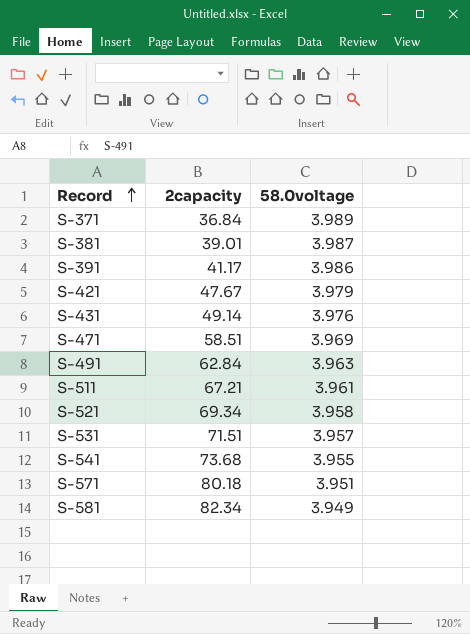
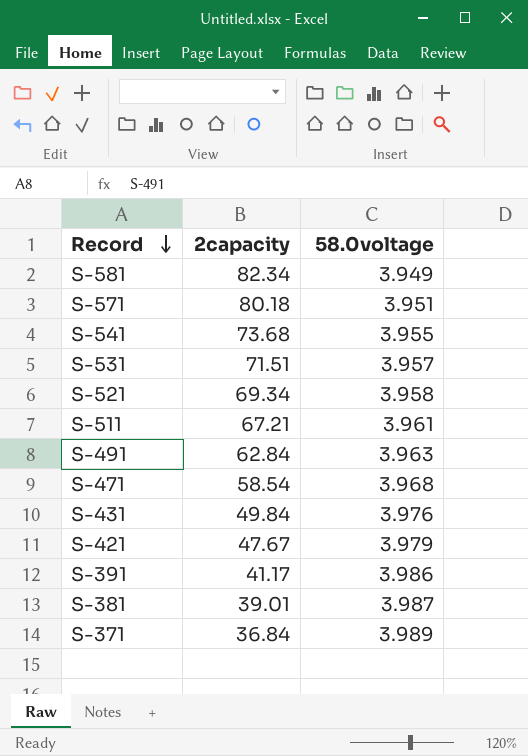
row order: Record ascending -> Record descending
S-471 | 2capacity: 58.51 -> 58.54
S-471 | 58.0voltage: 3.969 -> 3.968
S-431 | 2capacity: 49.14 -> 49.84

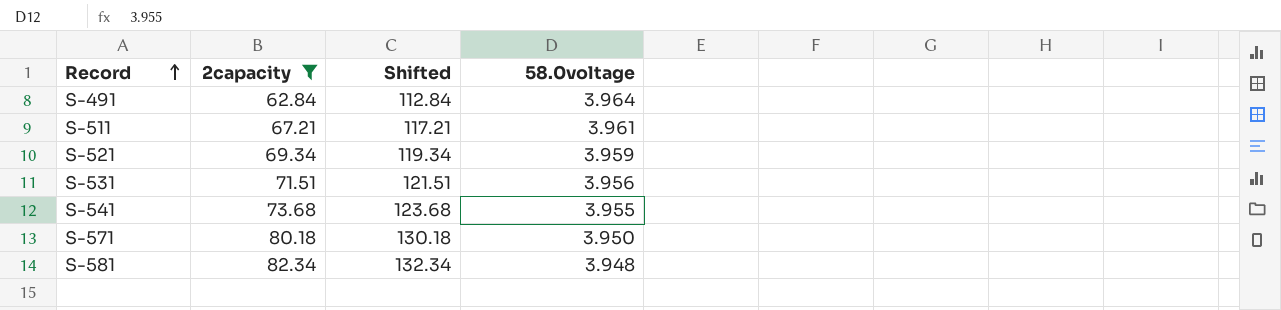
filter: none -> 2capacity >= 62.84
row order: Record descending -> Record ascending
column Shifted | formula: none -> [2capacity] + 50
S-491 | 58.0voltage: 3.963 -> 3.964
S-521 | 58.0voltage: 3.958 -> 3.959
S-531 | 58.0voltage: 3.957 -> 3.956
S-571 | 58.0voltage: 3.951 -> 3.950
S-581 | 58.0voltage: 3.949 -> 3.948

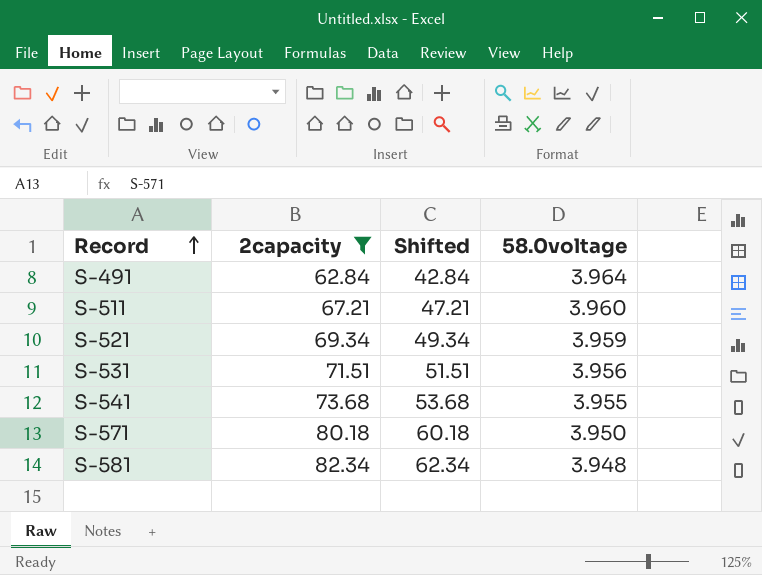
column Shifted | formula: [2capacity] + 50 -> [2capacity] - 20
S-511 | 58.0voltage: 3.961 -> 3.960

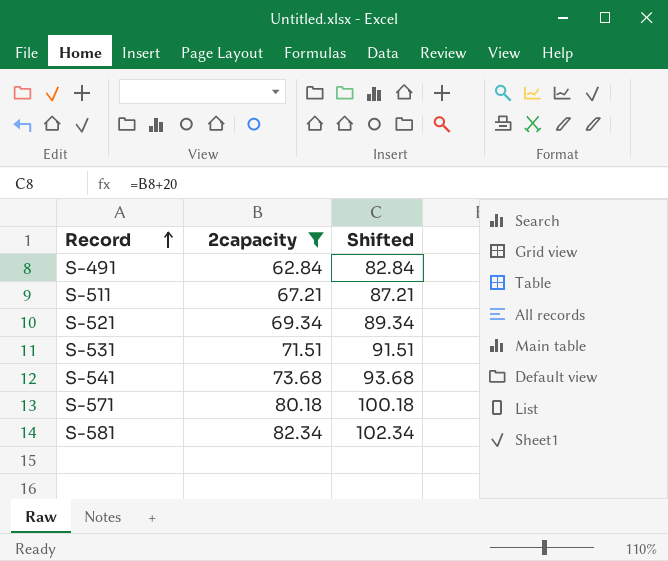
column 58.0voltage | position: 4 -> none
column Shifted | formula: [2capacity] - 20 -> [2capacity] + 20

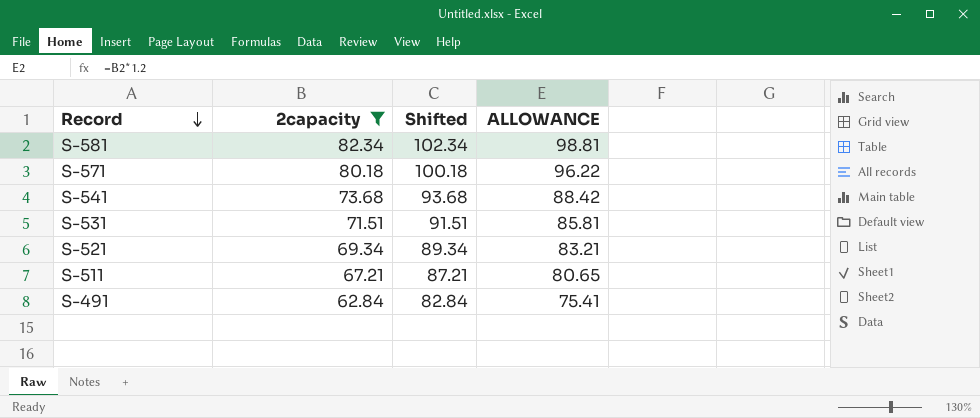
row order: Record ascending -> Record descending
column ALLOWANCE | formula: none -> [2capacity] * 1.2

